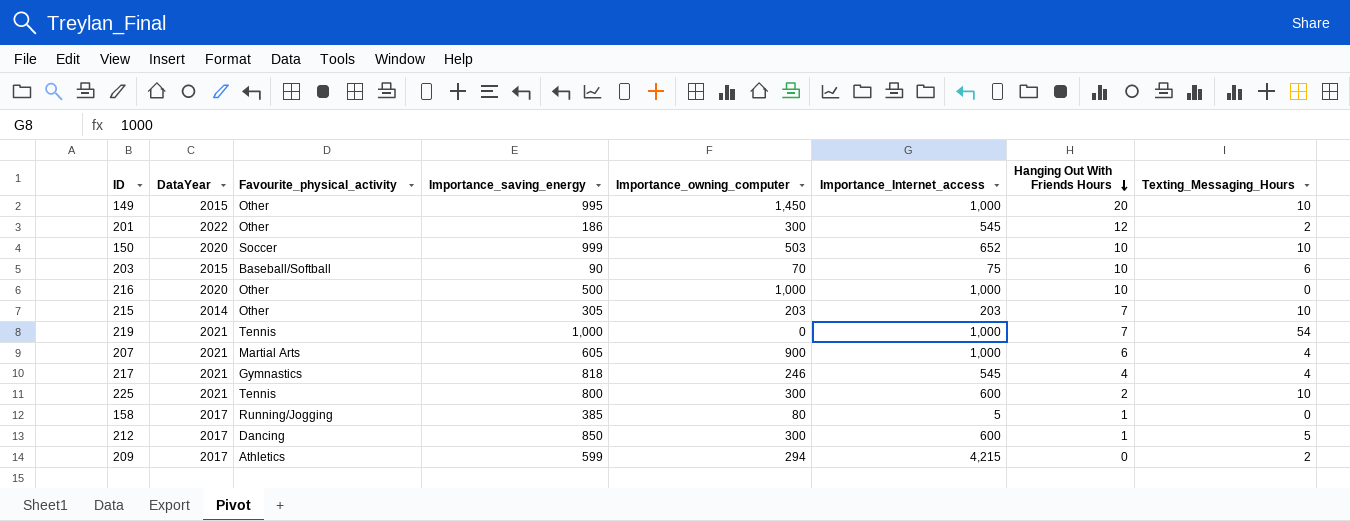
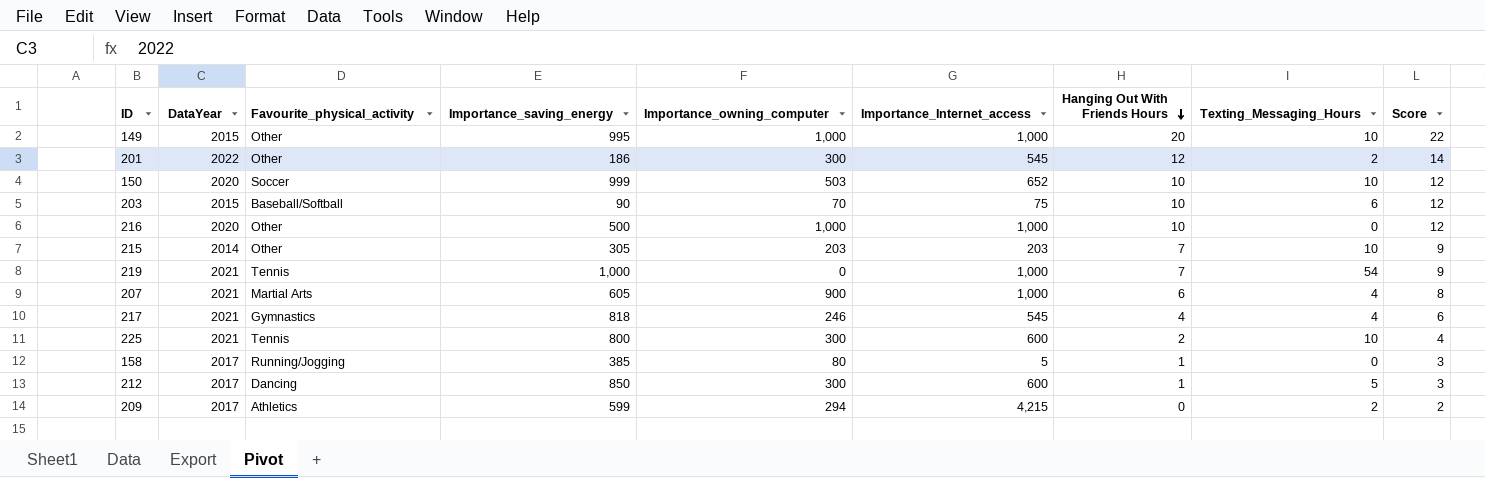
column Score | formula: none -> [Hanging Out With Friends Hours] + 2
149 | Importance_owning_computer: 1,450 -> 1,000

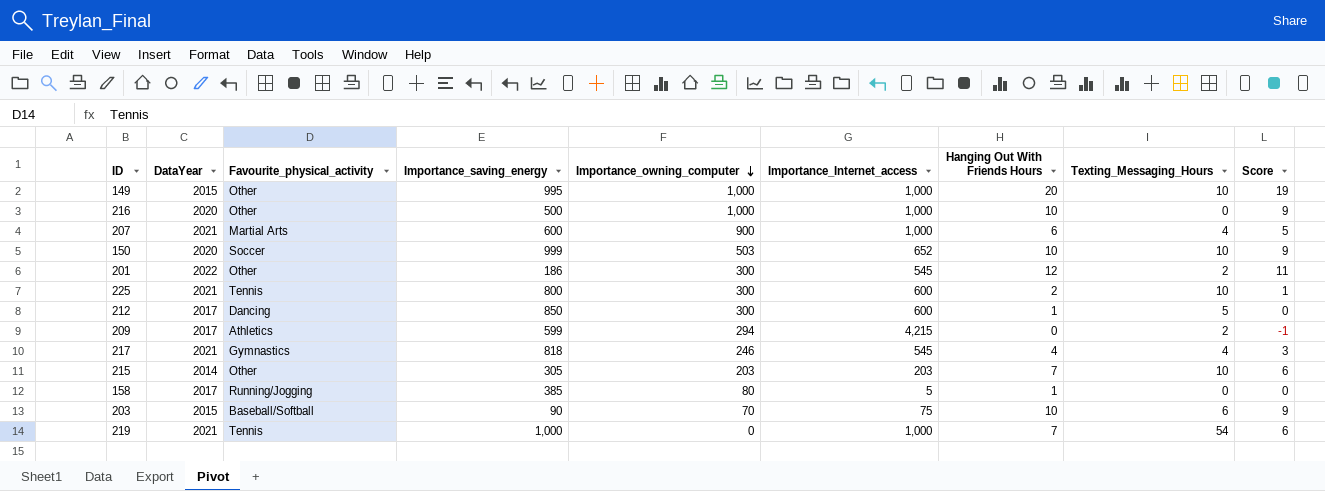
row order: Hanging Out With Friends Hours descending -> Importance_owning_computer descending
column Score | formula: [Hanging Out With Friends Hours] + 2 -> [Hanging Out With Friends Hours] - 1
207 | Importance_saving_energy: 605 -> 600

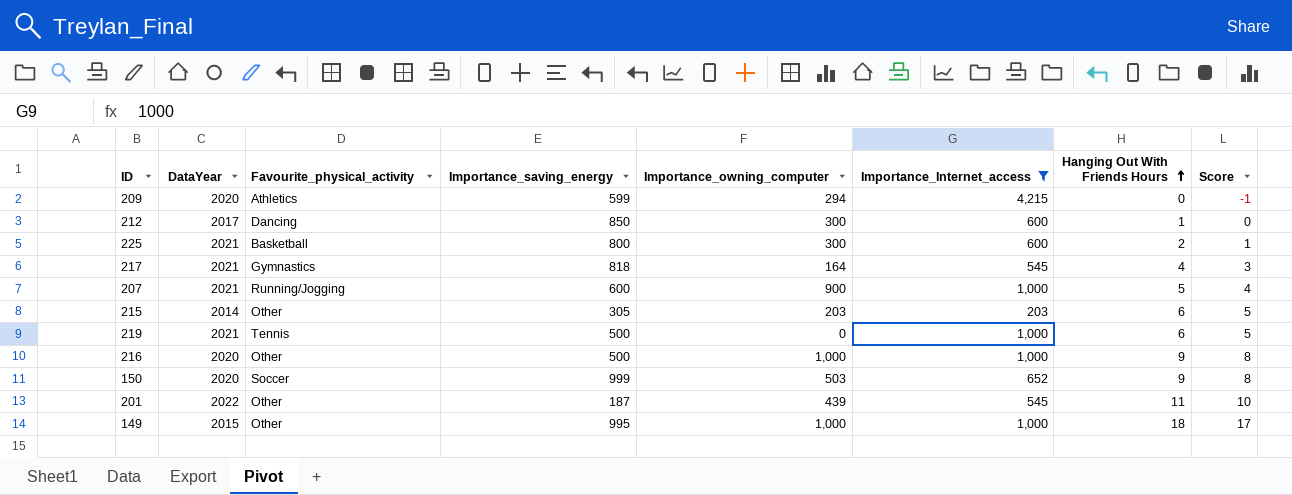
filter: none -> Importance_Internet_access >= 203
row order: Importance_owning_computer descending -> Hanging Out With Friends Hours ascending
column Texting_Messaging_Hours | position: 8 -> none
209 | DataYear: 2017 -> 2020
225 | Favourite_physical_activity: Tennis -> Basketball
217 | Importance_owning_computer: 246 -> 164
207 | Favourite_physical_activity: Martial Arts -> Running/Jogging
207 | Hanging Out With Friends Hours: 6 -> 5
207 | Score: 5 -> 4
215 | Hanging Out With Friends Hours: 7 -> 6
215 | Score: 6 -> 5
219 | Importance_saving_energy: 1,000 -> 500
219 | Hanging Out With Friends Hours: 7 -> 6
219 | Score: 6 -> 5
216 | Hanging Out With Friends Hours: 10 -> 9
216 | Score: 9 -> 8
150 | Hanging Out With Friends Hours: 10 -> 9
150 | Score: 9 -> 8
201 | Importance_saving_energy: 186 -> 187
201 | Importance_owning_computer: 300 -> 439
201 | Hanging Out With Friends Hours: 12 -> 11
201 | Score: 11 -> 10
149 | Hanging Out With Friends Hours: 20 -> 18
149 | Score: 19 -> 17

